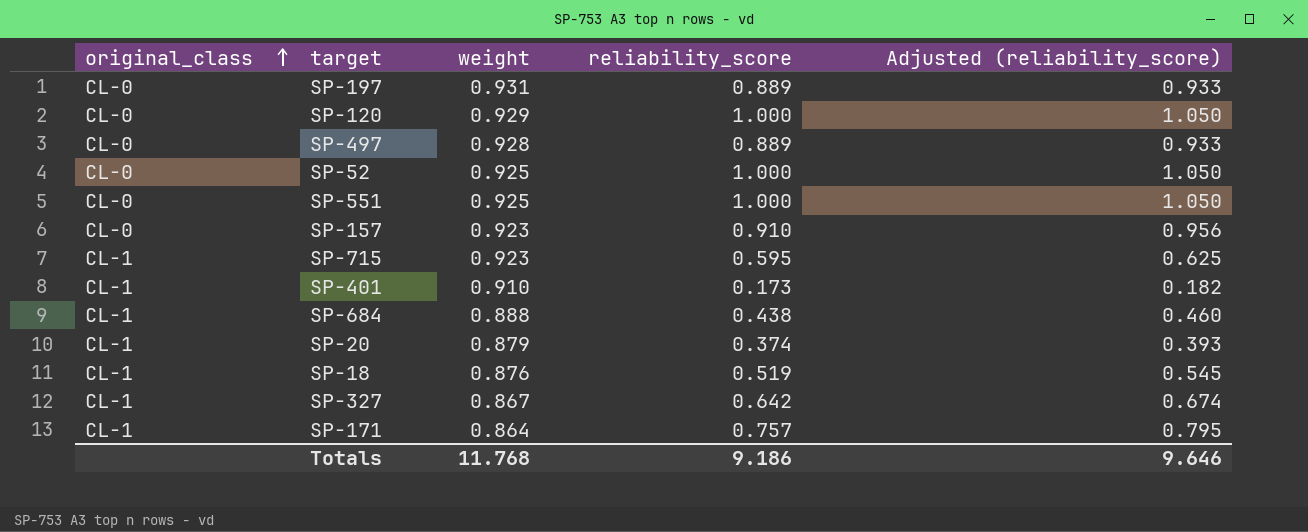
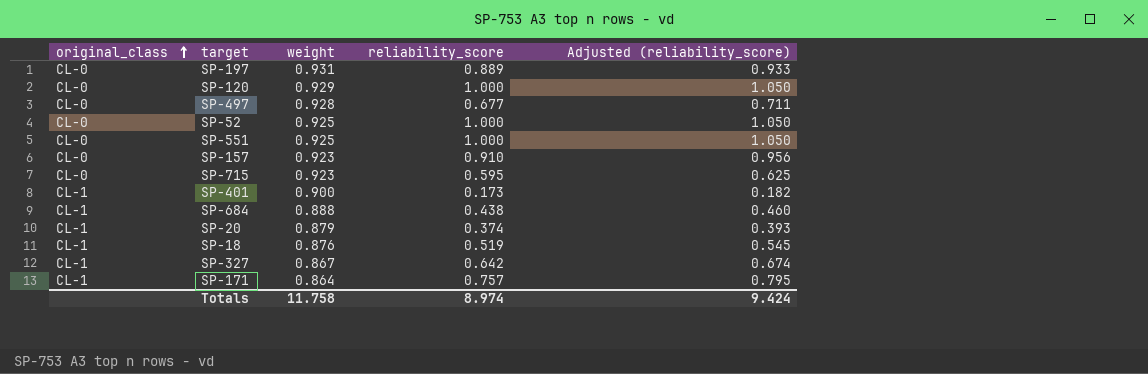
SP-497 | reliability_score: 0.889 -> 0.677
SP-497 | Adjusted (reliability_score): 0.933 -> 0.711
SP-715 | original_class: CL-1 -> CL-0
SP-401 | weight: 0.910 -> 0.900
Totals | weight: 11.768 -> 11.758
Totals | reliability_score: 9.186 -> 8.974
Totals | Adjusted (reliability_score): 9.646 -> 9.424

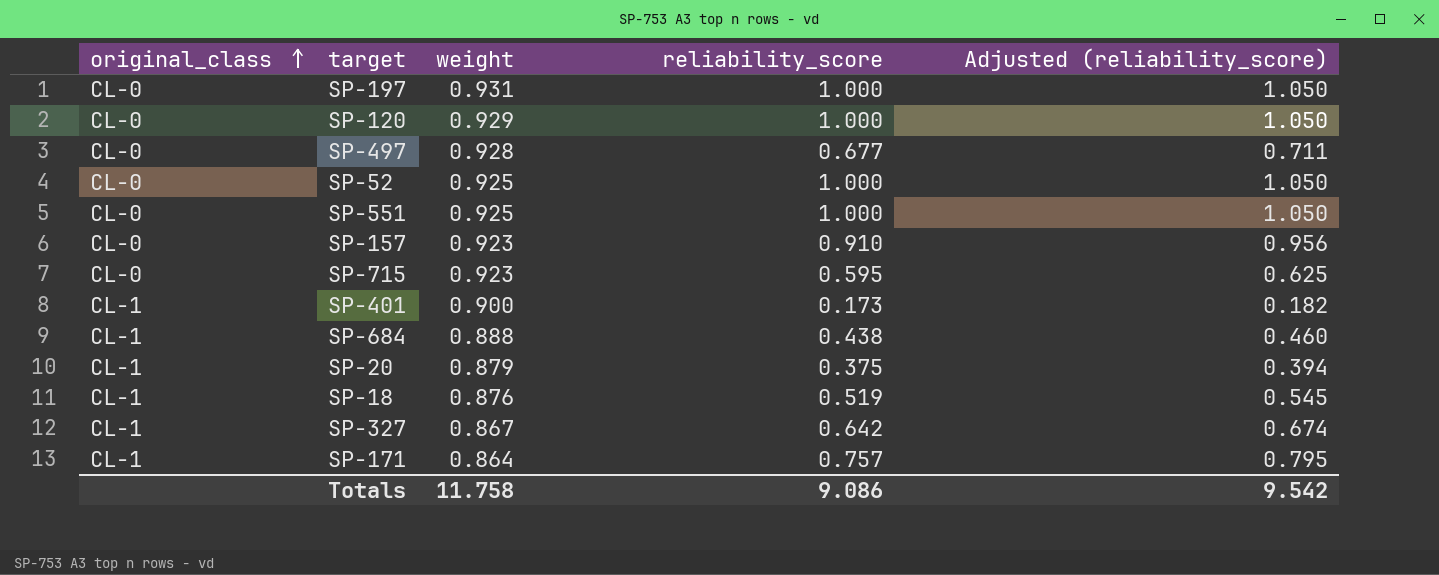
SP-197 | reliability_score: 0.889 -> 1.000
SP-197 | Adjusted (reliability_score): 0.933 -> 1.050
SP-20 | reliability_score: 0.374 -> 0.375
SP-20 | Adjusted (reliability_score): 0.393 -> 0.394
Totals | reliability_score: 8.974 -> 9.086
Totals | Adjusted (reliability_score): 9.424 -> 9.542

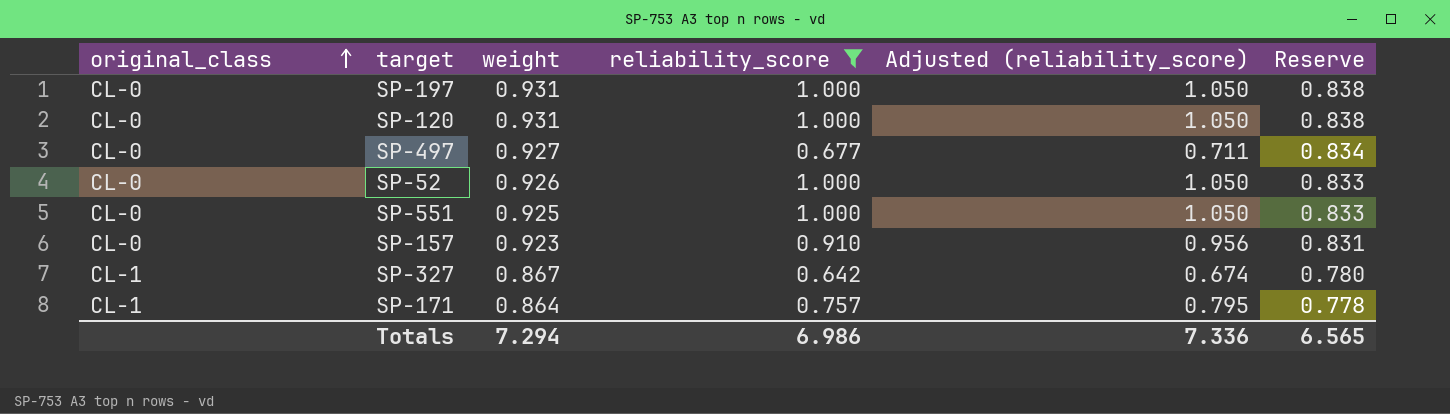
filter: none -> reliability_score >= 0.642
column Reserve | formula: none -> [weight] * 0.9
SP-120 | weight: 0.929 -> 0.931
SP-497 | weight: 0.928 -> 0.927
SP-52 | weight: 0.925 -> 0.926
Totals | weight: 11.758 -> 7.294
Totals | reliability_score: 9.086 -> 6.986
Totals | Adjusted (reliability_score): 9.542 -> 7.336

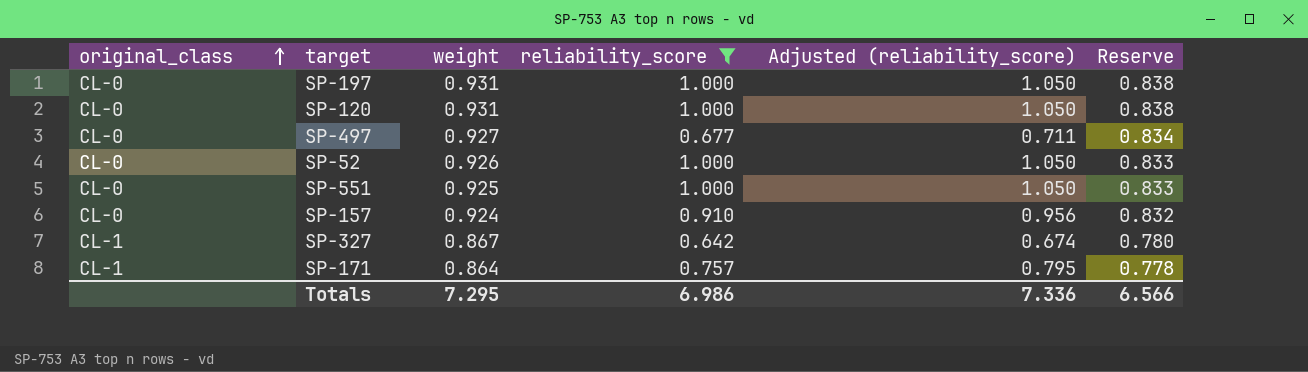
SP-157 | weight: 0.923 -> 0.924
SP-157 | Reserve: 0.831 -> 0.832
Totals | weight: 7.294 -> 7.295
Totals | Reserve: 6.565 -> 6.566

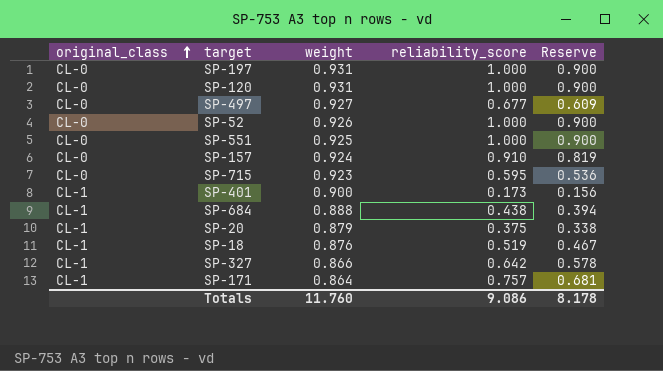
filter: reliability_score >= 0.642 -> none
column Adjusted (reliability_score) | formula: [reliability_score] * 1.05 -> none
column Reserve | formula: [weight] * 0.9 -> [reliability_score] * 0.9
SP-327 | weight: 0.867 -> 0.866
Totals | weight: 7.295 -> 11.760
Totals | reliability_score: 6.986 -> 9.086
Totals | Reserve: 6.566 -> 8.178

